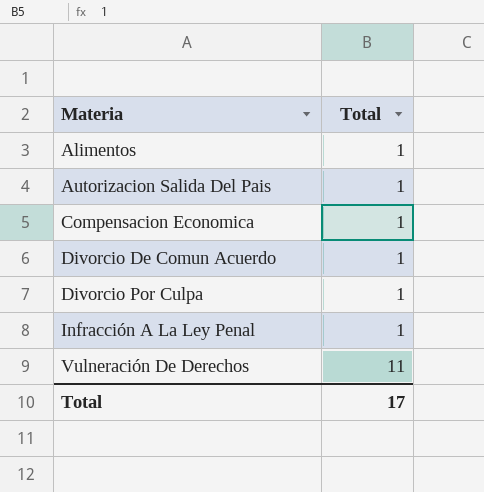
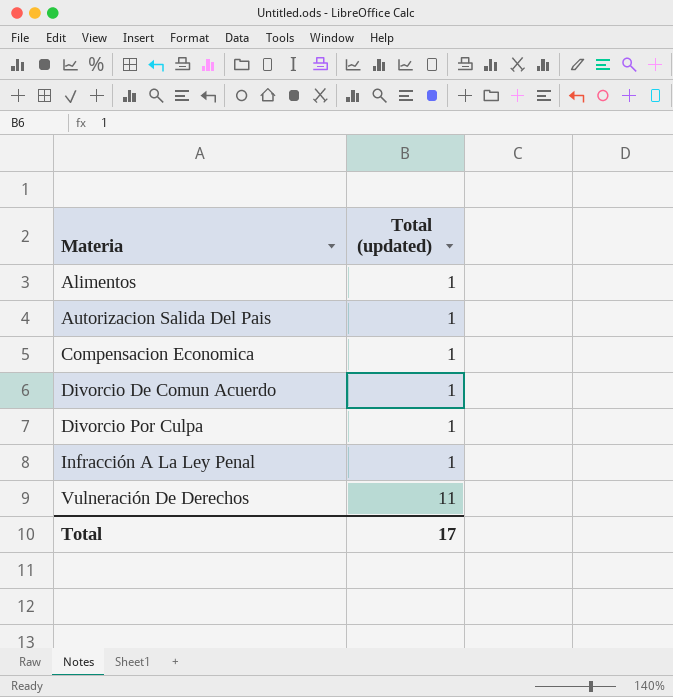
column name: Total -> Total (updated)

